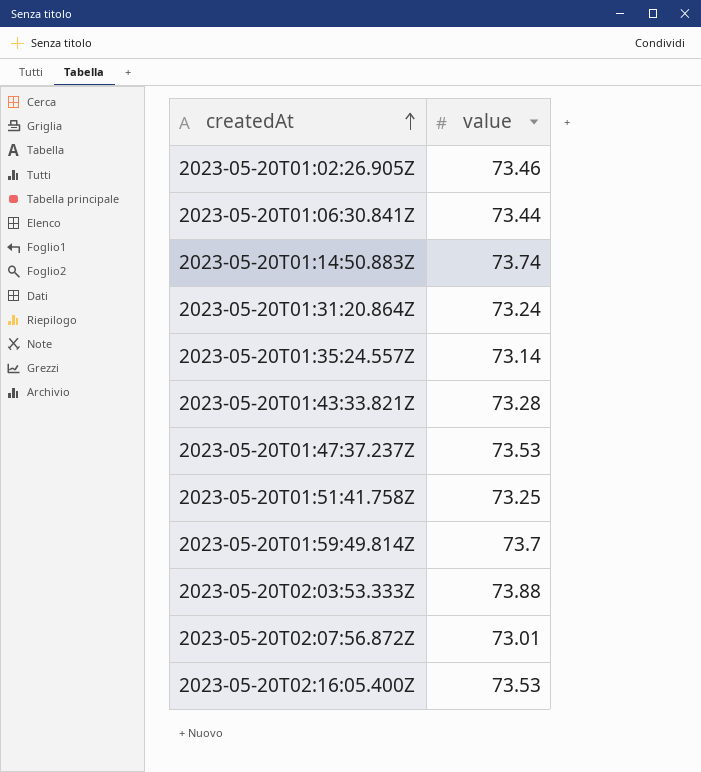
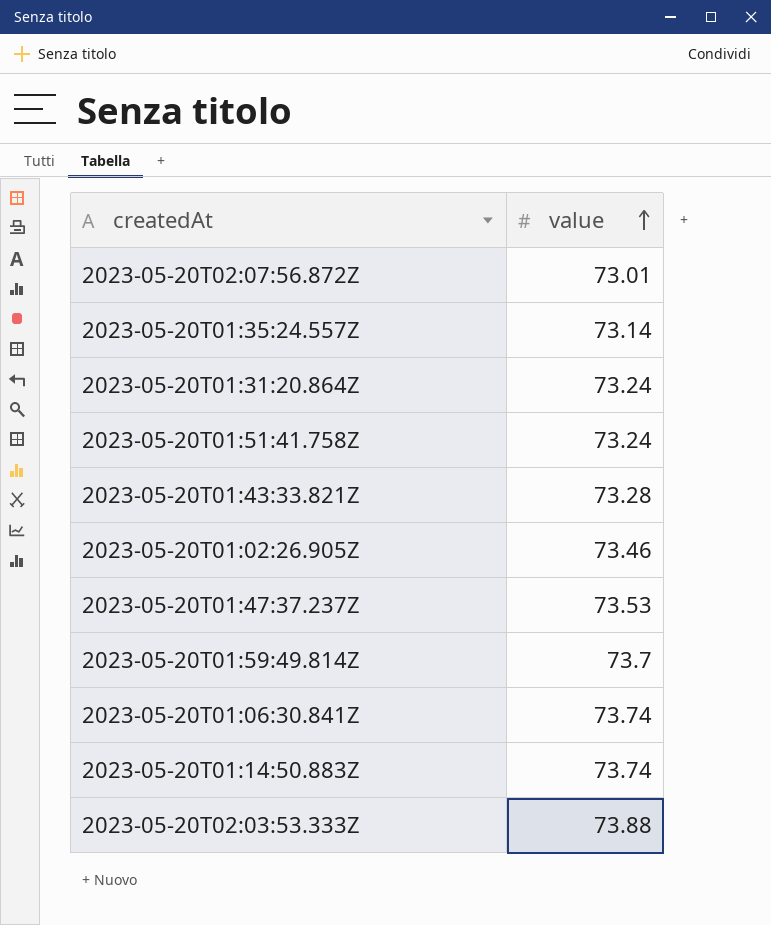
row order: createdAt ascending -> value ascending
row 2023-05-20T02:16:05.400Z: 73.53 -> none
2023-05-20T01:51:41.758Z | value: 73.25 -> 73.24
2023-05-20T01:06:30.841Z | value: 73.44 -> 73.74

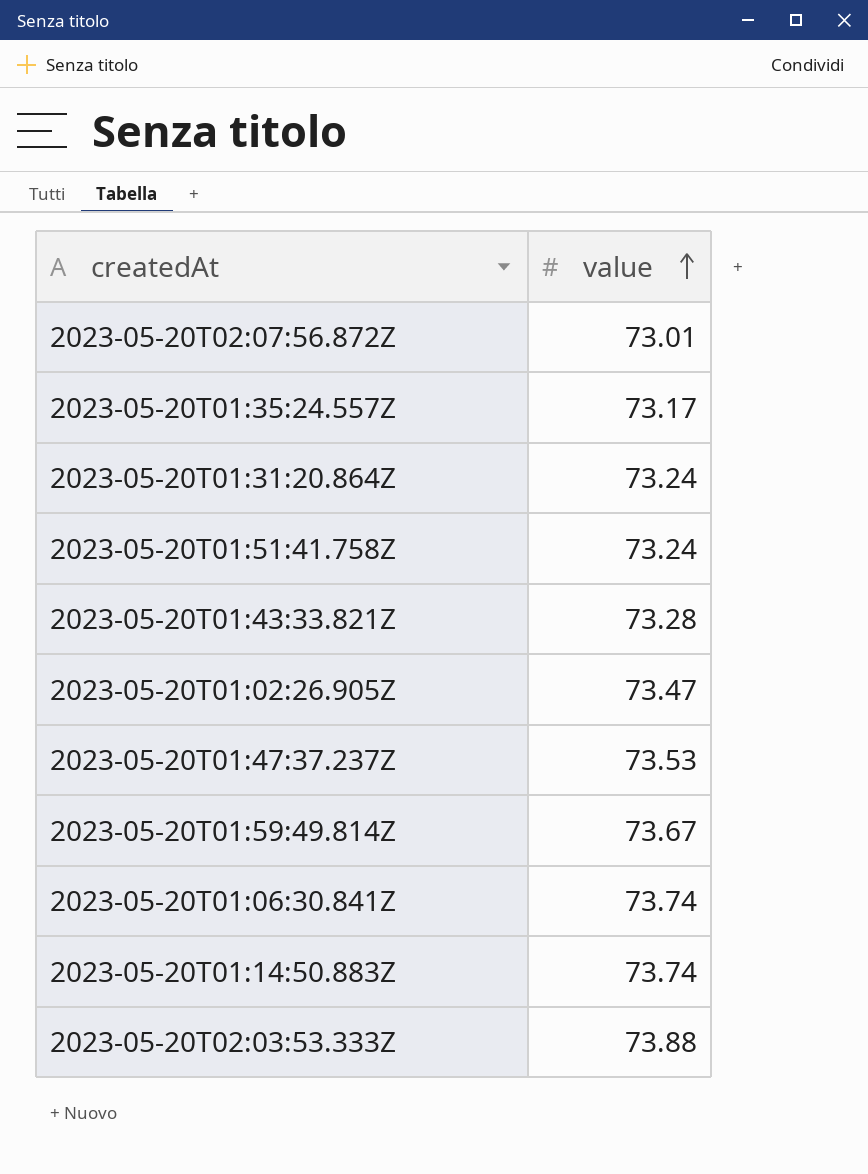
2023-05-20T01:35:24.557Z | value: 73.14 -> 73.17
2023-05-20T01:02:26.905Z | value: 73.46 -> 73.47
2023-05-20T01:59:49.814Z | value: 73.7 -> 73.67

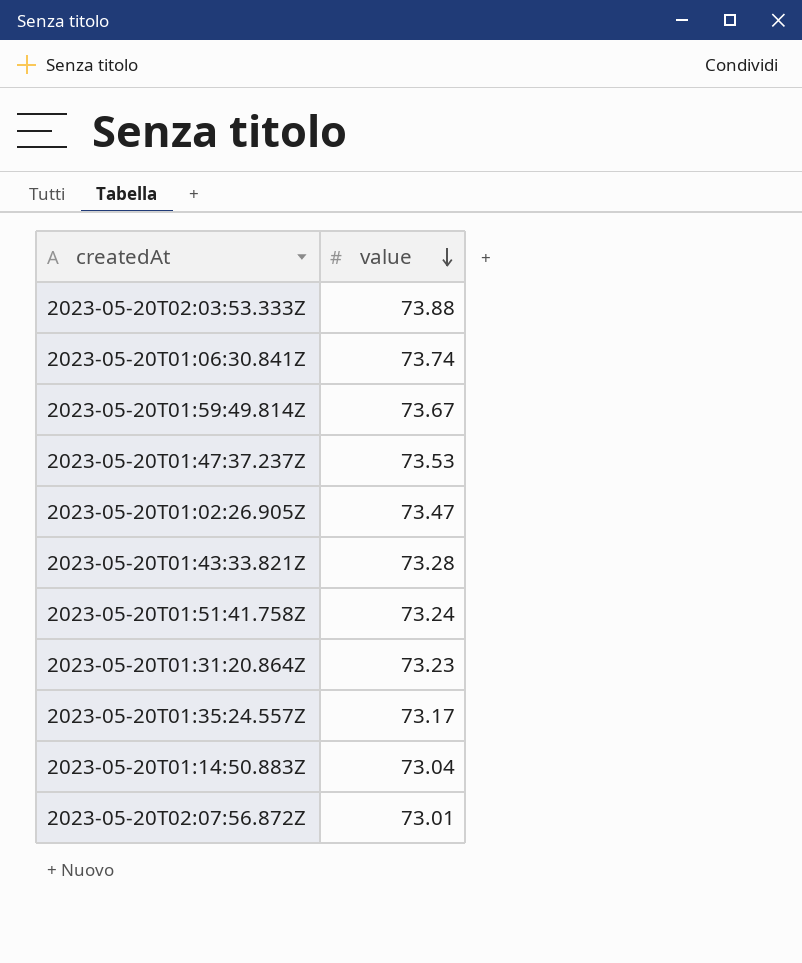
row order: value ascending -> value descending
2023-05-20T01:31:20.864Z | value: 73.24 -> 73.23
2023-05-20T01:14:50.883Z | value: 73.74 -> 73.04

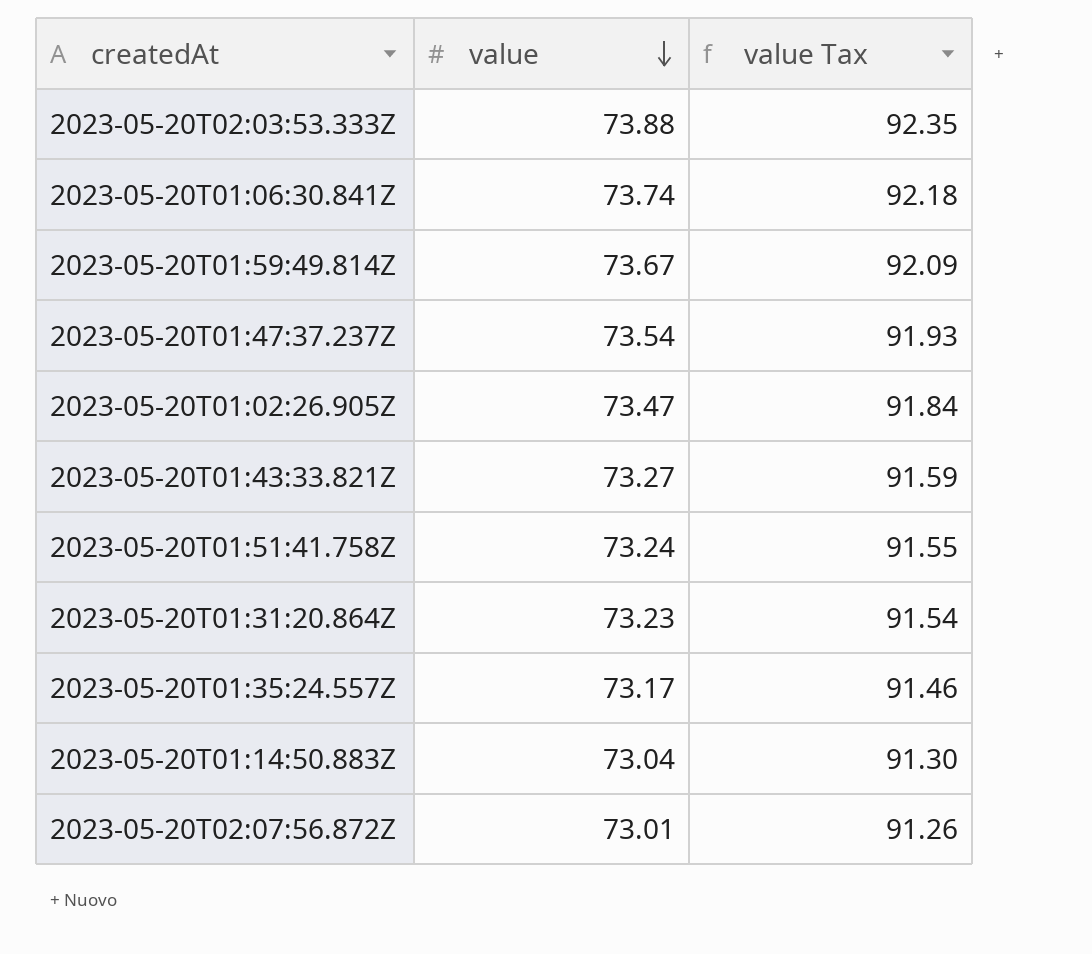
column value Tax | formula: none -> [value] * 1.25
2023-05-20T01:47:37.237Z | value: 73.53 -> 73.54
2023-05-20T01:43:33.821Z | value: 73.28 -> 73.27

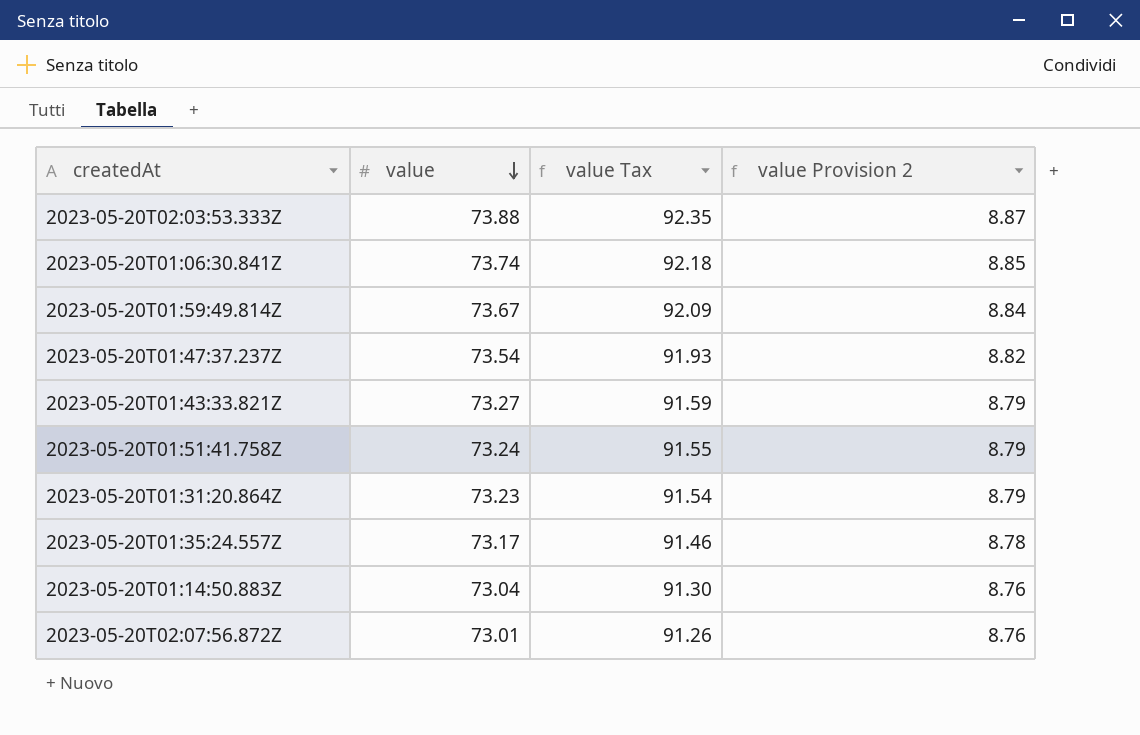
column value Provision 2 | formula: none -> [value] * 0.12
row 2023-05-20T01:02:26.905Z: 73.47 | 91.84 -> none

